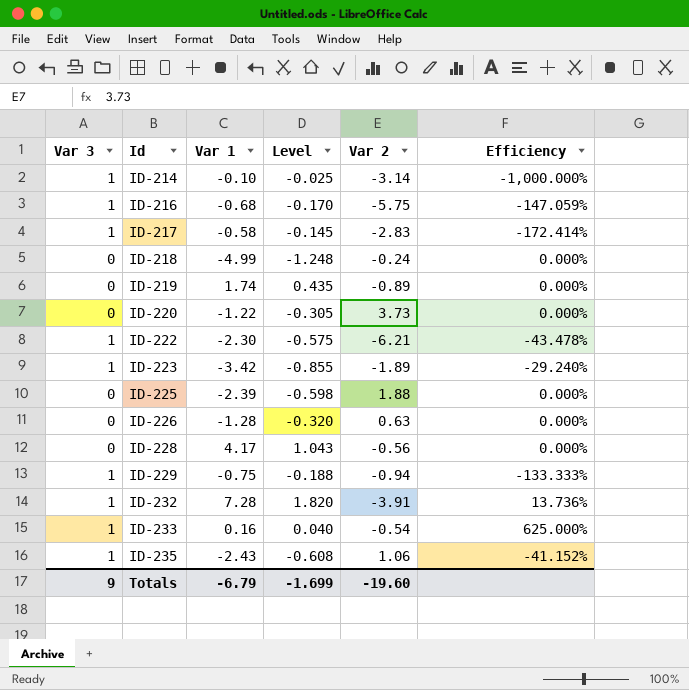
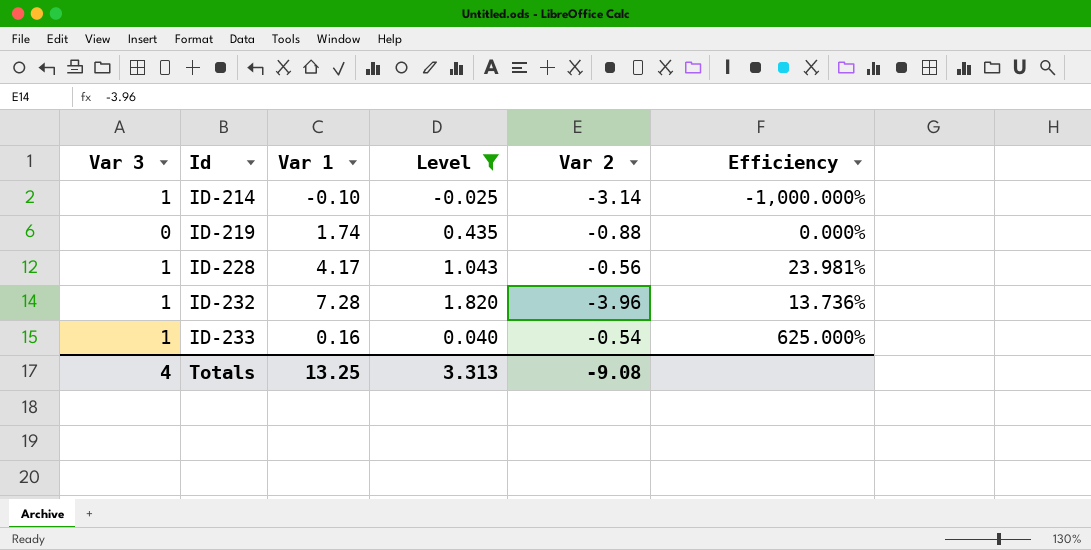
filter: none -> Level >= -0.025
ID-219 | Var 2: -0.89 -> -0.88
ID-228 | Var 3: 0 -> 1
ID-228 | Efficiency: 0.000% -> 23.981%
ID-232 | Var 2: -3.91 -> -3.96
Totals | Var 3: 9 -> 4
Totals | Var 1: -6.79 -> 13.25
Totals | Level: -1.699 -> 3.313
Totals | Var 2: -19.60 -> -9.08

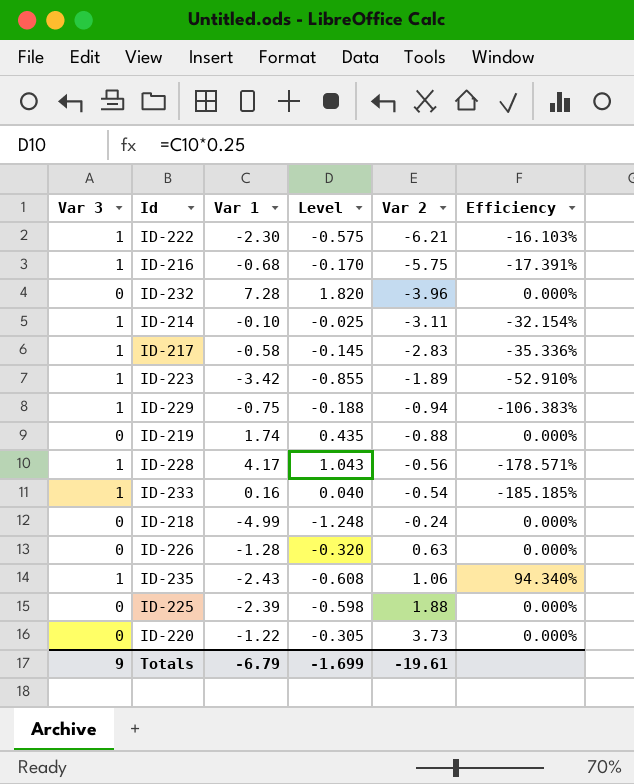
filter: Level >= -0.025 -> none
row order: Id ascending -> Var 2 ascending
column Efficiency | formula: [Var 3] / [Var 1] -> [Var 3] / [Var 2]
ID-232 | Var 3: 1 -> 0
ID-214 | Var 2: -3.14 -> -3.11
Totals | Var 3: 4 -> 9
Totals | Var 1: 13.25 -> -6.79
Totals | Level: 3.313 -> -1.699
Totals | Var 2: -9.08 -> -19.61

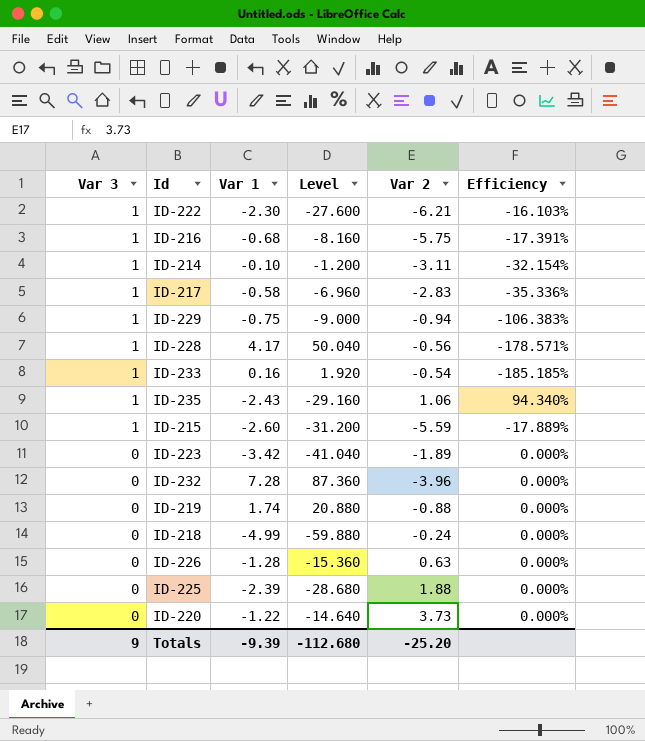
row order: Var 2 ascending -> Var 3 descending
column Level | formula: [Var 1] * 0.25 -> [Var 1] * 12
row ID-215: none -> 1 | -2.60 | -31.200 | -5.59 | -17.889%
ID-223 | Var 3: 1 -> 0
ID-223 | Efficiency: -52.910% -> 0.000%
Totals | Var 1: -6.79 -> -9.39
Totals | Level: -1.699 -> -112.680
Totals | Var 2: -19.61 -> -25.20

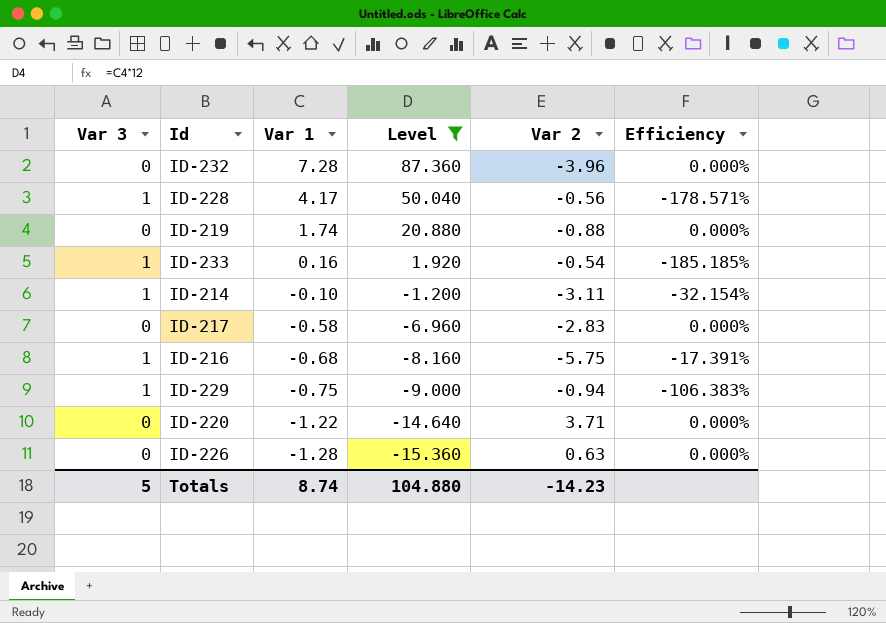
filter: none -> Level >= -15.360
row order: Var 3 descending -> Var 1 descending
ID-217 | Var 3: 1 -> 0
ID-217 | Efficiency: -35.336% -> 0.000%
ID-220 | Var 2: 3.73 -> 3.71
Totals | Var 3: 9 -> 5
Totals | Var 1: -9.39 -> 8.74
Totals | Level: -112.680 -> 104.880
Totals | Var 2: -25.20 -> -14.23

